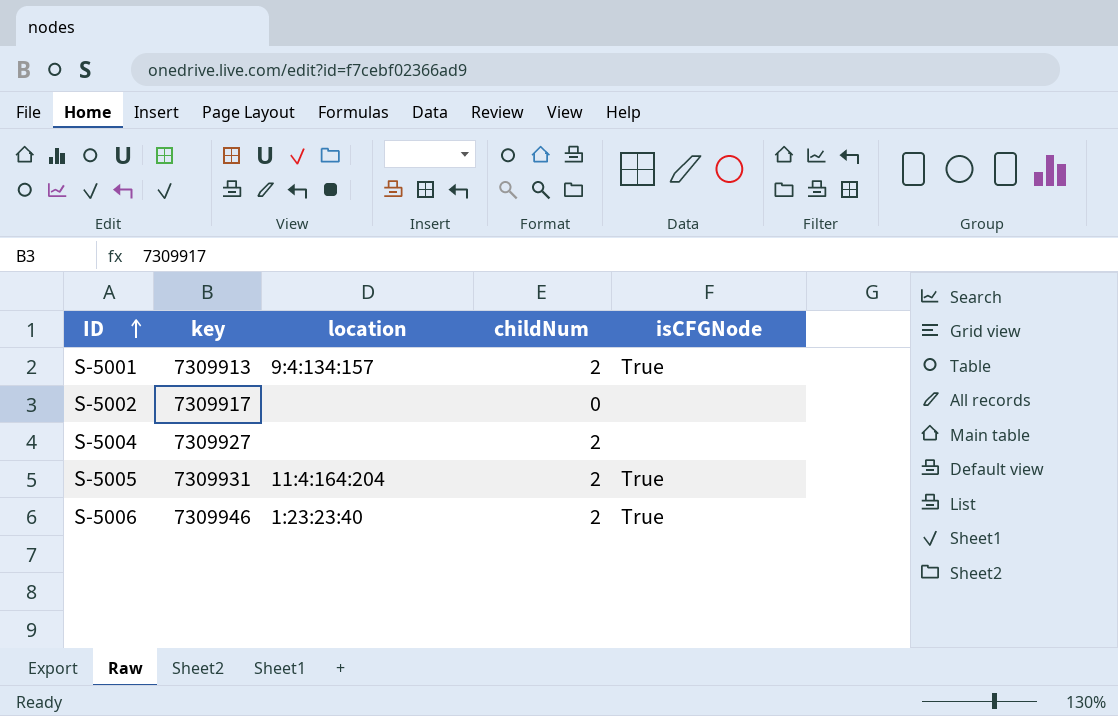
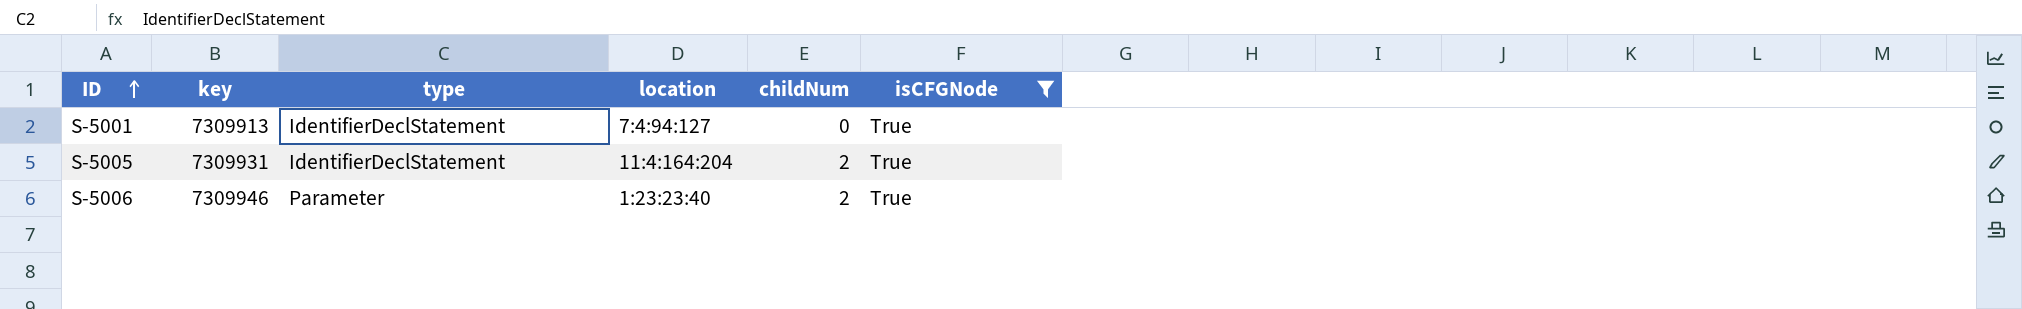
filter: none -> isCFGNode = True
column type | position: none -> 3
S-5001 | location: 9:4:134:157 -> 7:4:94:127
S-5001 | childNum: 2 -> 0

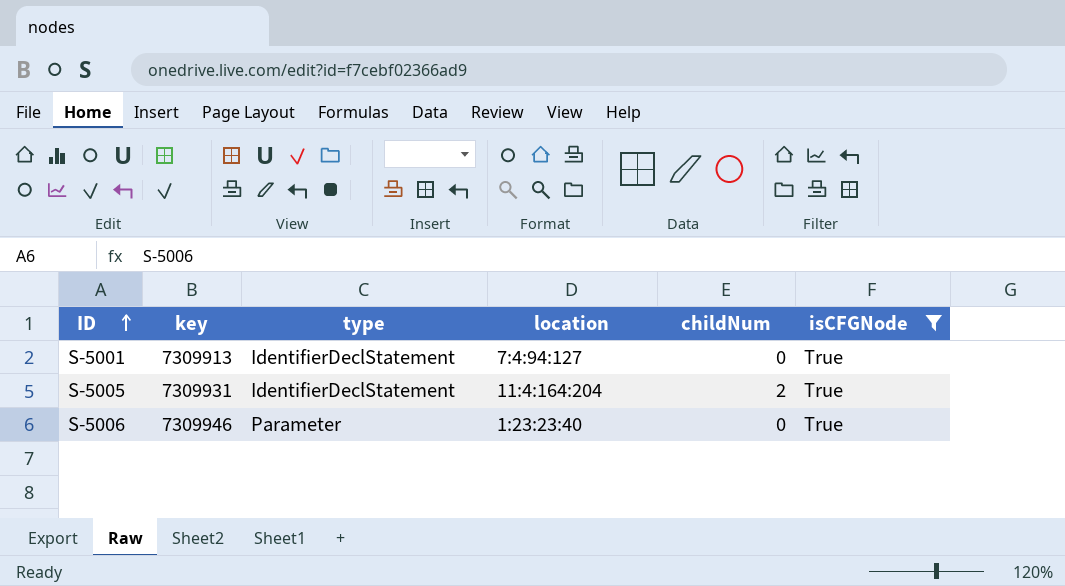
S-5006 | childNum: 2 -> 0

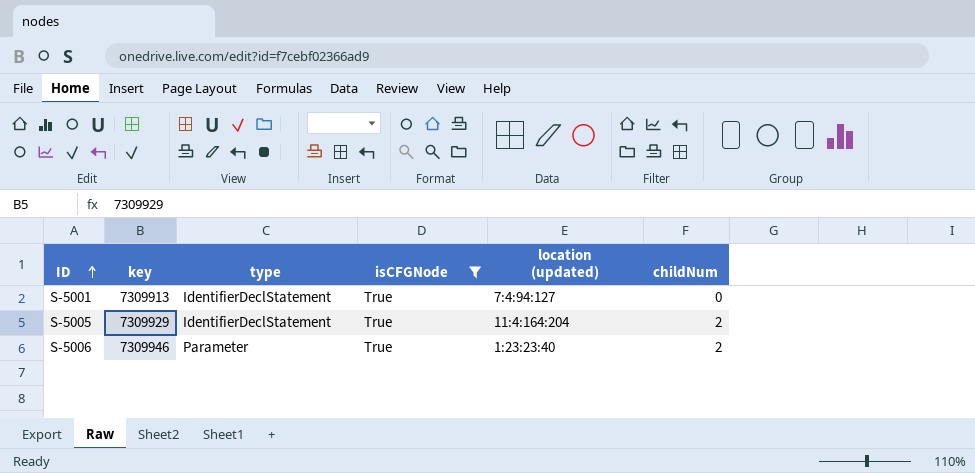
column isCFGNode | position: 6 -> 4
column name: location -> location (updated)
S-5005 | key: 7309931 -> 7309929
S-5006 | childNum: 0 -> 2

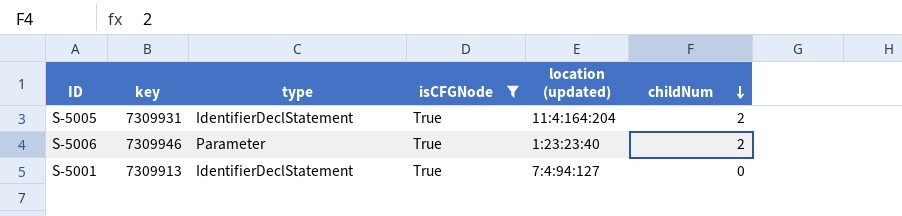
row order: ID ascending -> childNum descending
S-5005 | key: 7309929 -> 7309931

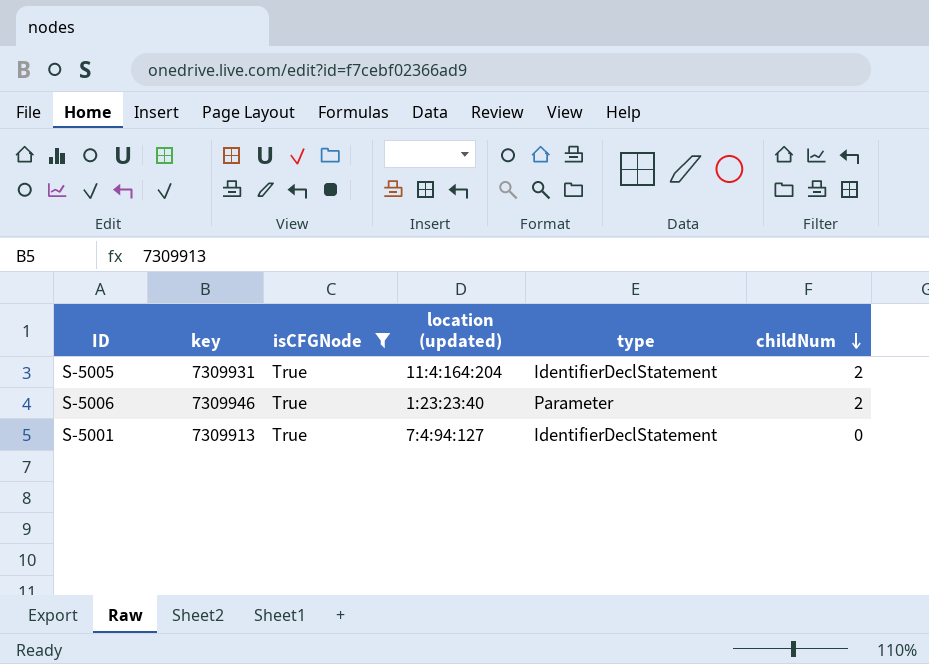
column type | position: 3 -> 5

